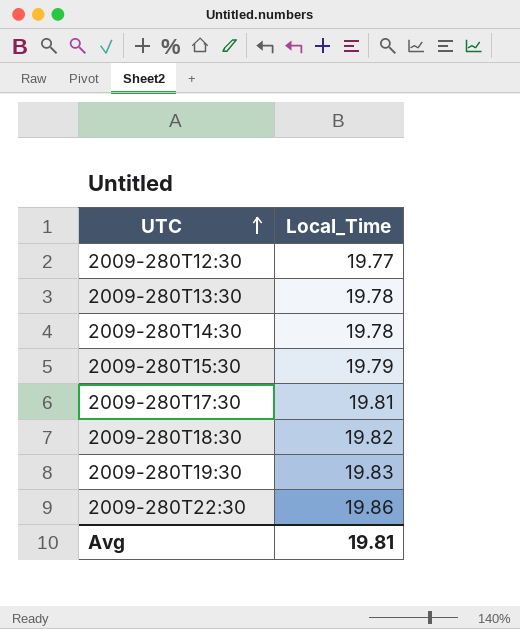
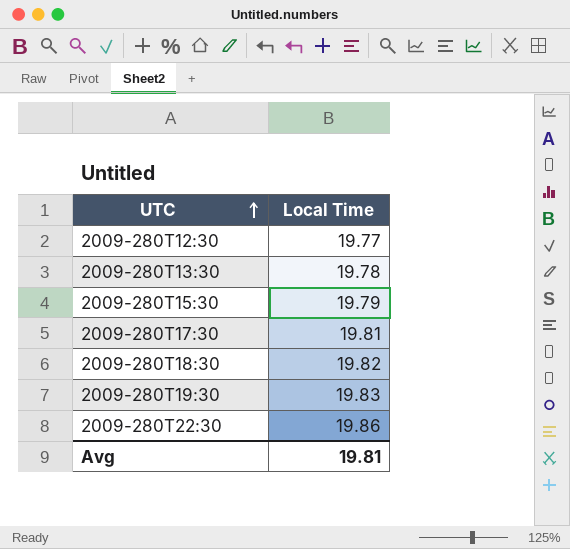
column name: Local_Time -> Local Time
row 2009-280T14:30: 19.78 -> none

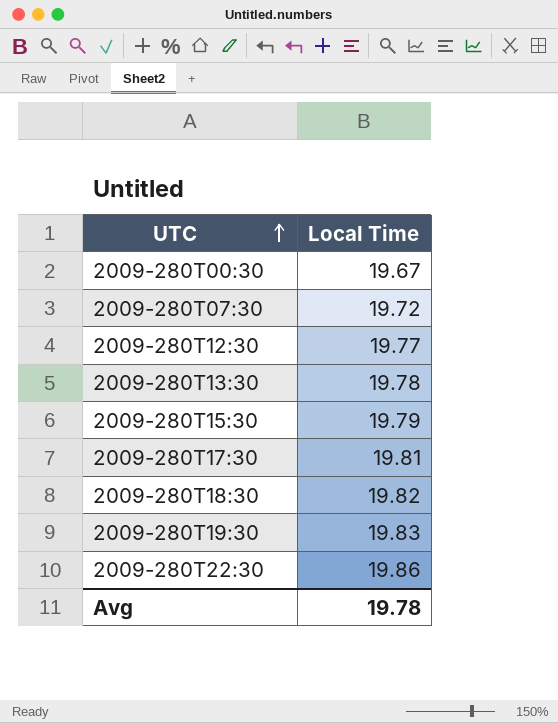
row 2009-280T00:30: none -> 19.67
row 2009-280T07:30: none -> 19.72
Avg | Local Time: 19.81 -> 19.78

